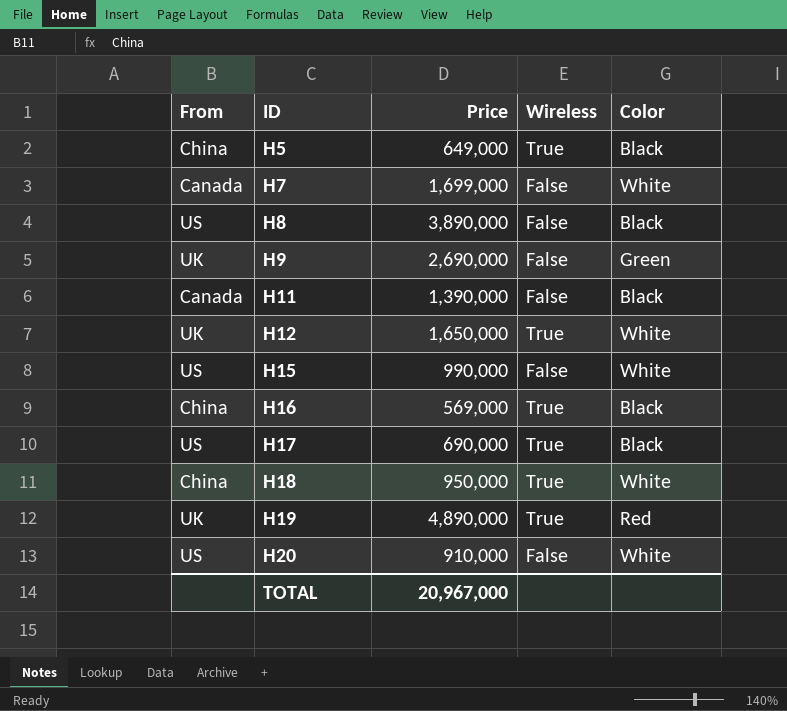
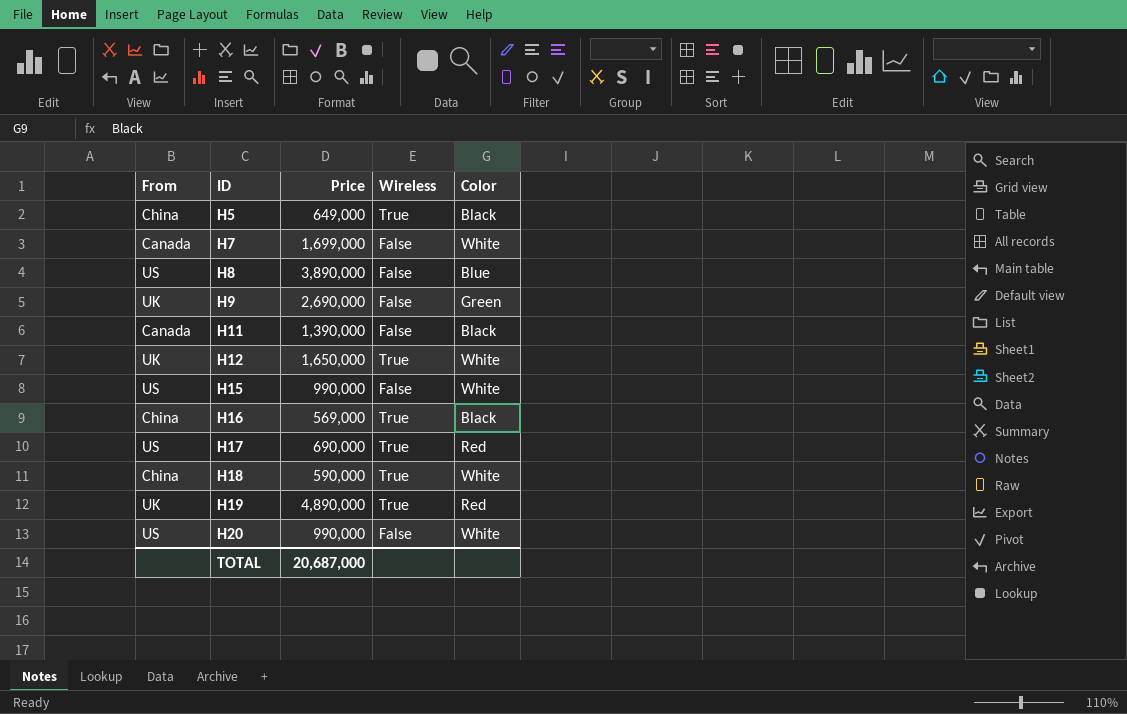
H8 | Color: Black -> Blue
H17 | Color: Black -> Red
H18 | Price: 950,000 -> 590,000
H20 | Price: 910,000 -> 990,000
TOTAL | Price: 20,967,000 -> 20,687,000

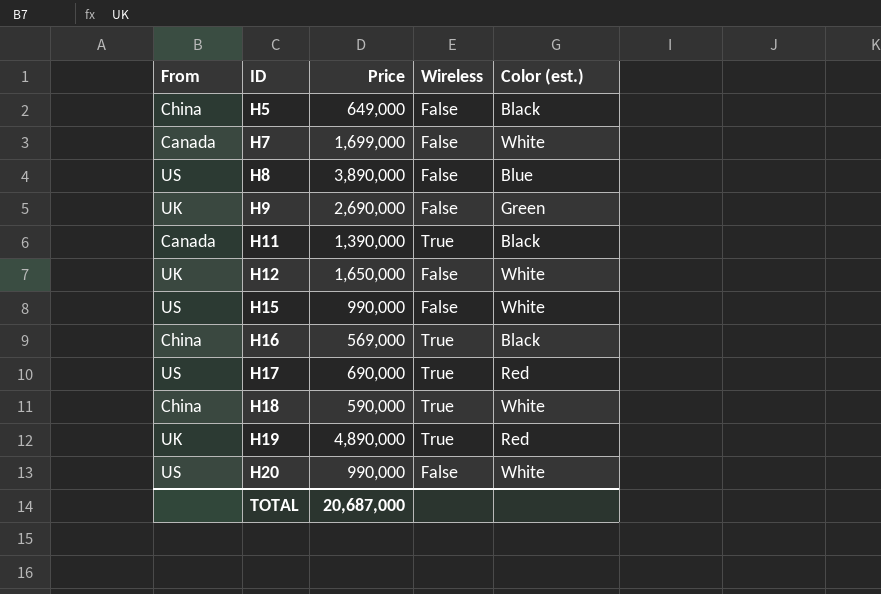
column name: Color -> Color (est.)
H5 | Wireless: True -> False
H11 | Wireless: False -> True
H12 | Wireless: True -> False

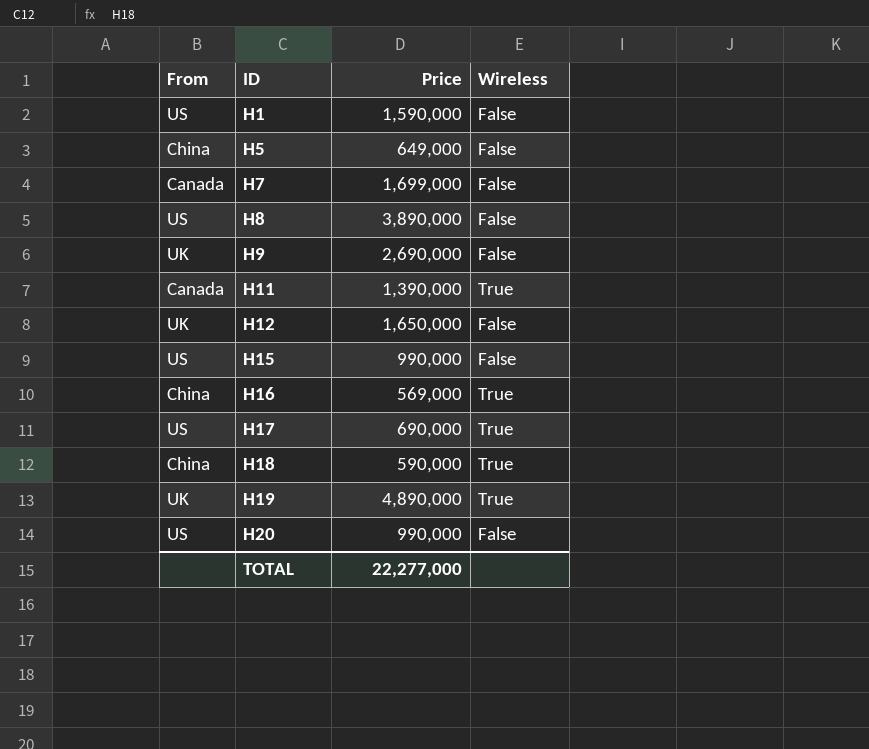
column Color (est.) | position: 5 -> none
row H1: none -> US | 1,590,000 | False
TOTAL | Price: 20,687,000 -> 22,277,000

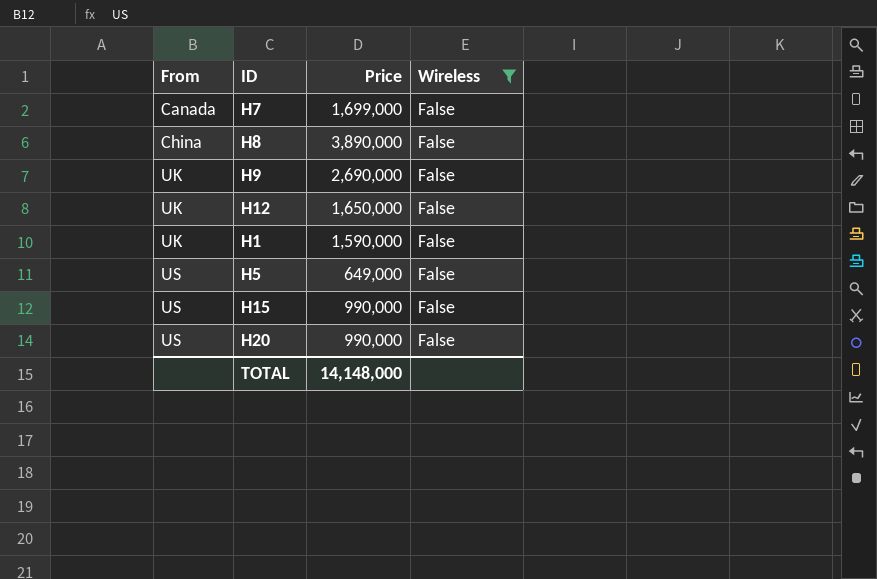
filter: none -> Wireless = False
row order: ID ascending -> From ascending
H8 | From: US -> China
H1 | From: US -> UK
H5 | From: China -> US
TOTAL | Price: 22,277,000 -> 14,148,000

